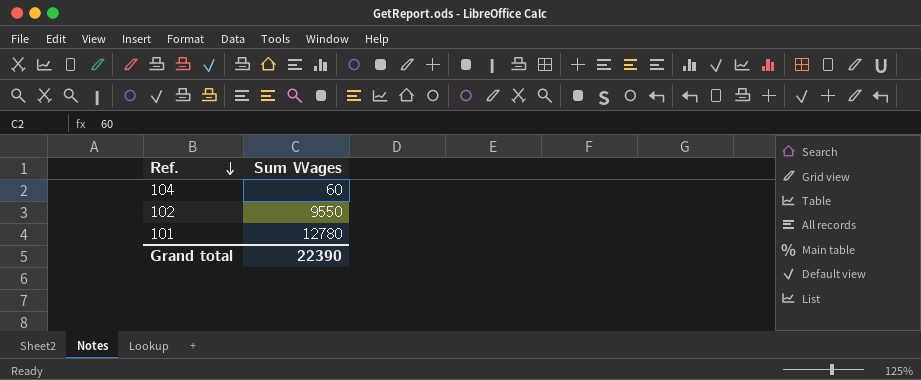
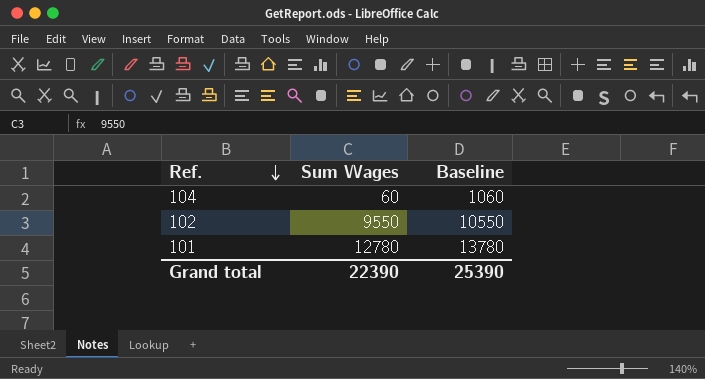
column Baseline | formula: none -> [Sum Wages] + 1000

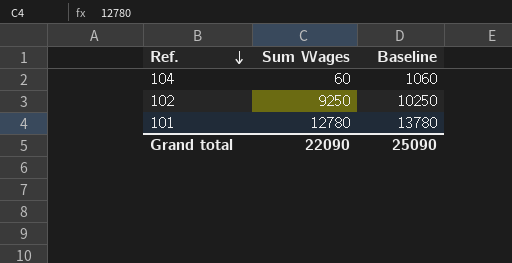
102 | Sum Wages: 9550 -> 9250
102 | Baseline: 10550 -> 10250
Grand total | Sum Wages: 22390 -> 22090
Grand total | Baseline: 25390 -> 25090

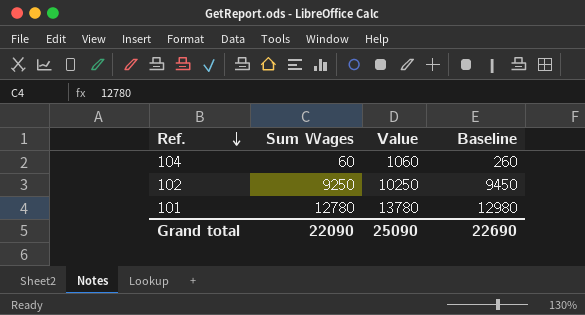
column Value | formula: none -> [Sum Wages] + 1000
column Baseline | formula: [Sum Wages] + 1000 -> [Sum Wages] + 200
Grand total | Baseline: 25090 -> 22690

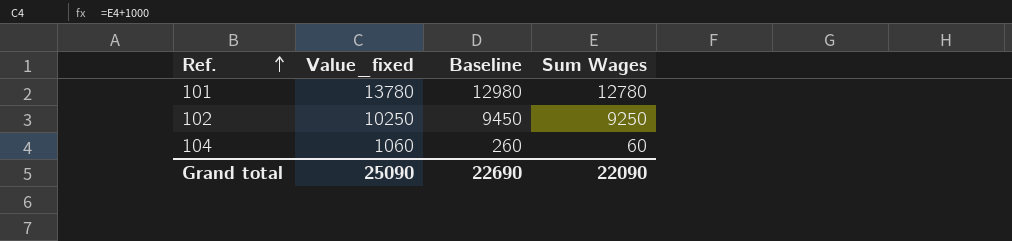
row order: Ref. descending -> Ref. ascending
column name: Value -> Value_fixed
column Sum Wages | position: 2 -> 4

